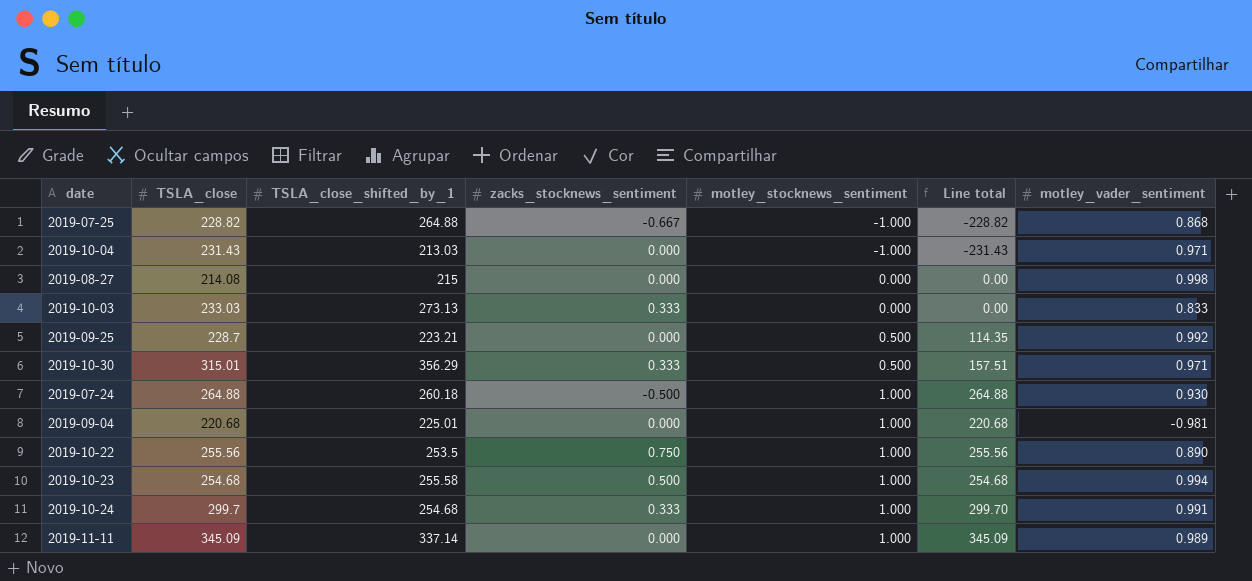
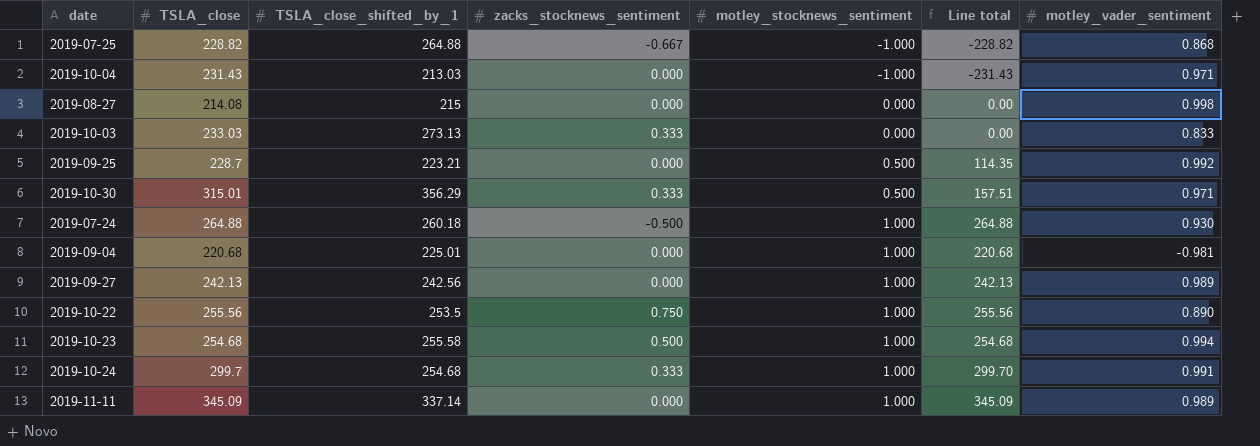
row 2019-09-27: none -> 242.13 | 242.56 | 0.000 | 1.000 | 242.13 | 0.989

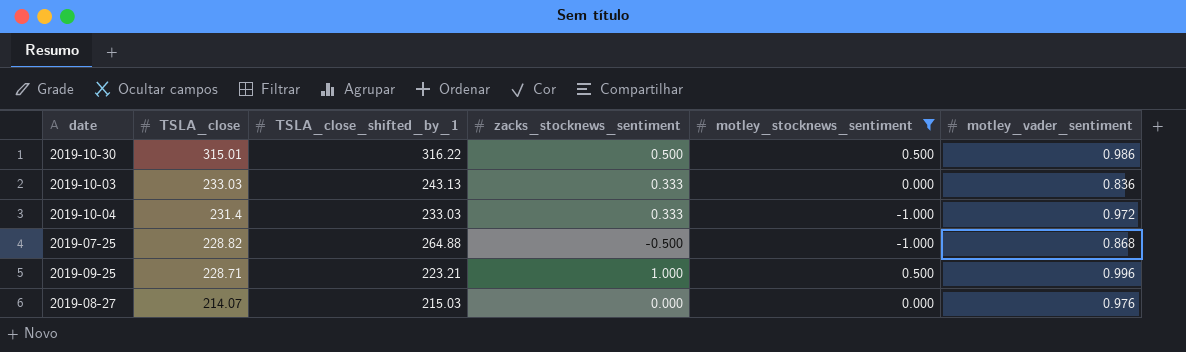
filter: none -> motley_stocknews_sentiment != 1.000
row order: motley_stocknews_sentiment ascending -> TSLA_close descending
column Line total | formula: [TSLA_close] * [motley_stocknews_sentiment] -> none
2019-10-30 | TSLA_close_shifted_by_1: 356.29 -> 316.22
2019-10-30 | zacks_stocknews_sentiment: 0.333 -> 0.500
2019-10-30 | motley_vader_sentiment: 0.971 -> 0.986
2019-10-03 | TSLA_close_shifted_by_1: 273.13 -> 243.13
2019-10-03 | motley_vader_sentiment: 0.833 -> 0.836
2019-10-04 | TSLA_close: 231.43 -> 231.4
2019-10-04 | TSLA_close_shifted_by_1: 213.03 -> 233.03
2019-10-04 | zacks_stocknews_sentiment: 0.000 -> 0.333
2019-10-04 | motley_vader_sentiment: 0.971 -> 0.972
2019-07-25 | zacks_stocknews_sentiment: -0.667 -> -0.500
2019-09-25 | TSLA_close: 228.7 -> 228.71
2019-09-25 | zacks_stocknews_sentiment: 0.000 -> 1.000
2019-09-25 | motley_vader_sentiment: 0.992 -> 0.996
2019-08-27 | TSLA_close: 214.08 -> 214.07
2019-08-27 | TSLA_close_shifted_by_1: 215 -> 215.03
2019-08-27 | motley_vader_sentiment: 0.998 -> 0.976

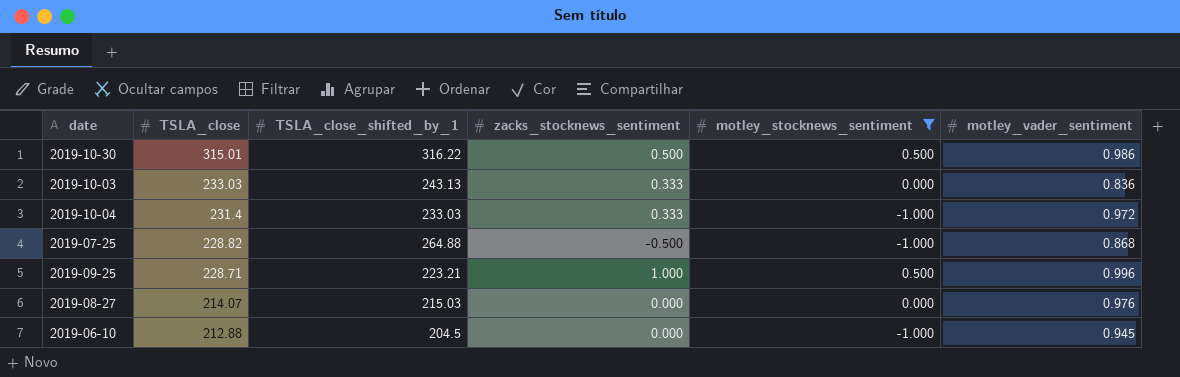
row 2019-06-10: none -> 212.88 | 204.5 | 0.000 | -1.000 | 0.945

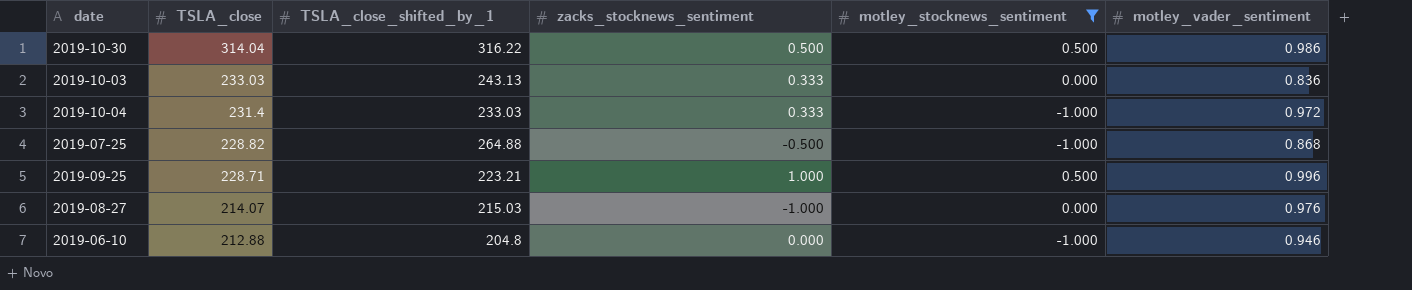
2019-10-30 | TSLA_close: 315.01 -> 314.04
2019-08-27 | zacks_stocknews_sentiment: 0.000 -> -1.000
2019-06-10 | TSLA_close_shifted_by_1: 204.5 -> 204.8
2019-06-10 | motley_vader_sentiment: 0.945 -> 0.946

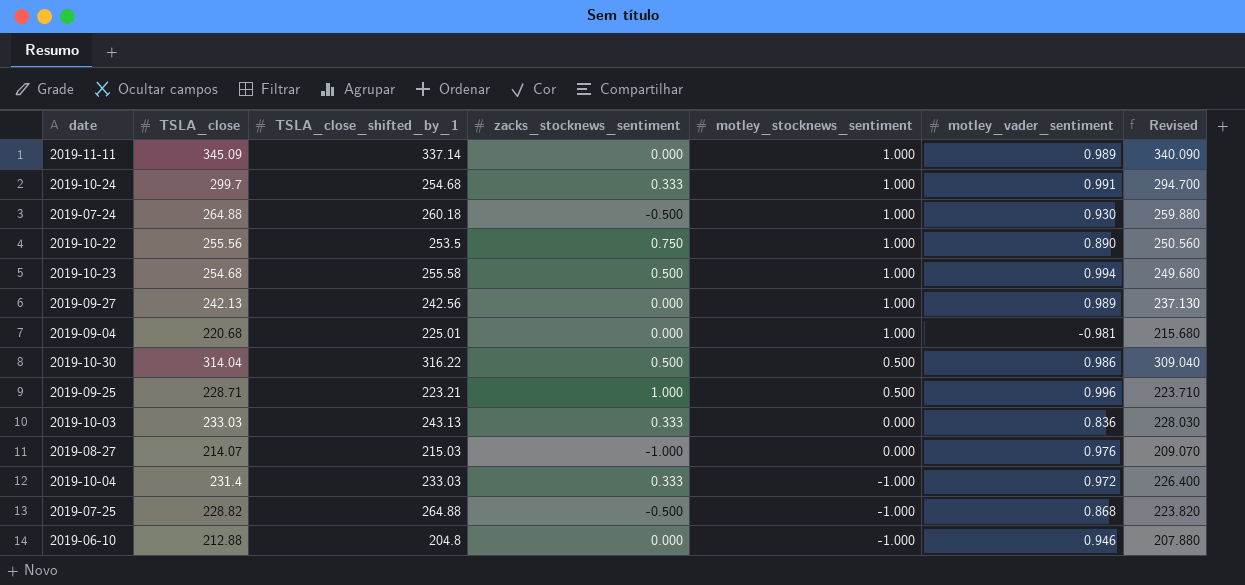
filter: motley_stocknews_sentiment != 1.000 -> none
row order: TSLA_close descending -> motley_stocknews_sentiment descending
column Revised | formula: none -> [TSLA_close] - 5

